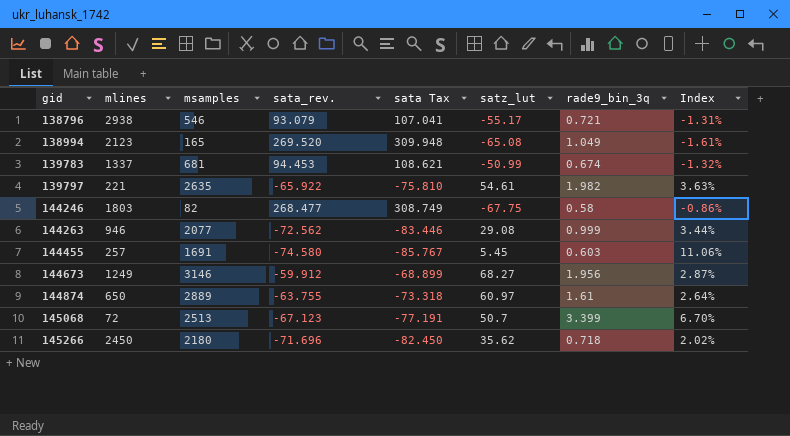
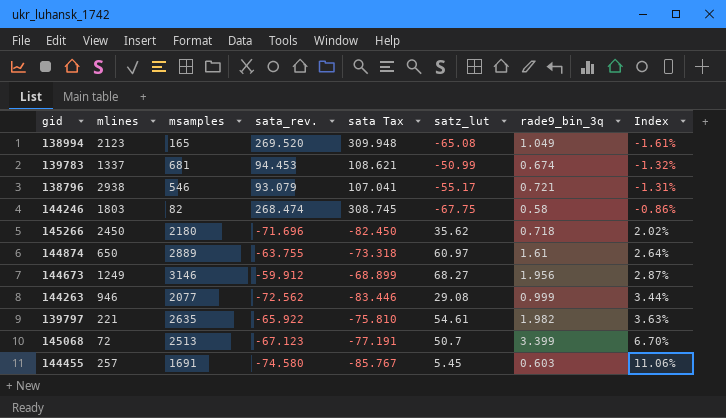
row order: gid ascending -> Index ascending
144246 | sata_rev.: 268.477 -> 268.474
144246 | sata Tax: 308.749 -> 308.745

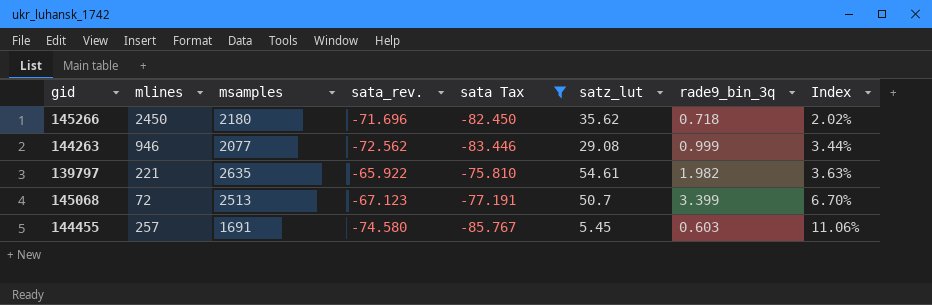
filter: none -> sata Tax <= -75.810

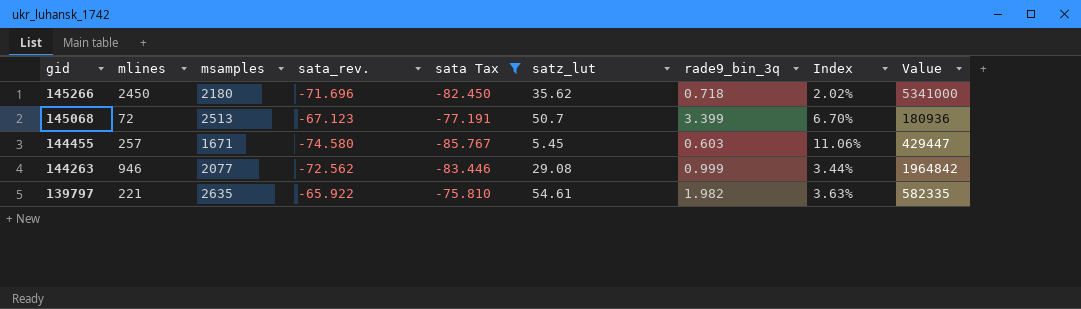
row order: Index ascending -> gid descending
column Value | formula: none -> [mlines] * [msamples]
144455 | msamples: 1691 -> 1671

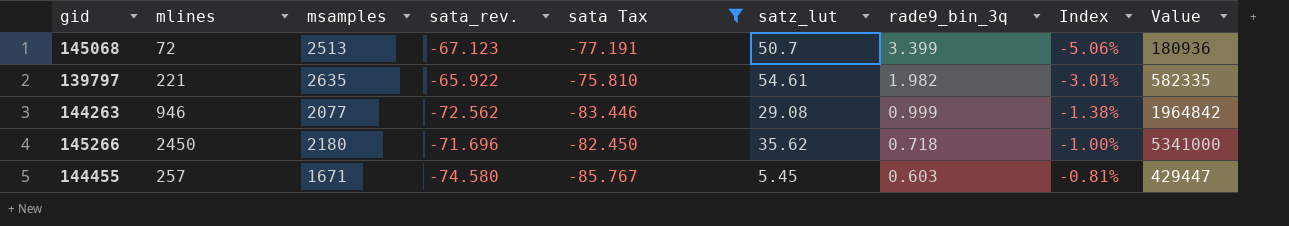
row order: gid descending -> rade9_bin_3q descending
column Index | formula: [rade9_bin_3q] / [satz_lut] -> [rade9_bin_3q] / [sata_rev.]

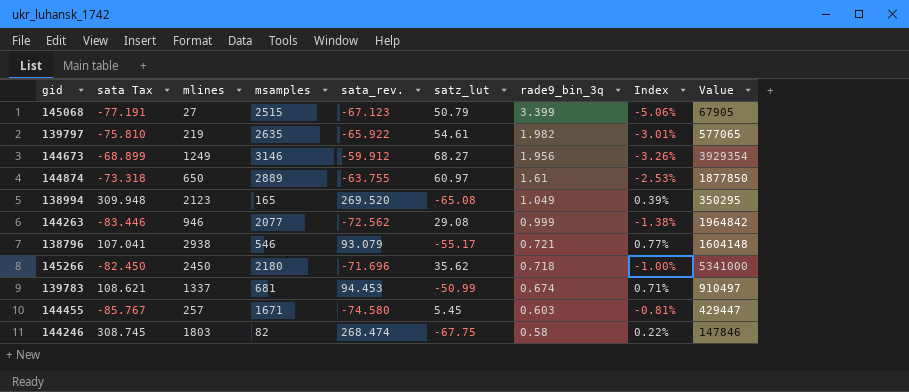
filter: sata Tax <= -75.810 -> none
column sata Tax | position: 5 -> 2
145068 | mlines: 72 -> 27
145068 | msamples: 2513 -> 2515
145068 | satz_lut: 50.7 -> 50.79
145068 | Value: 180936 -> 67905
139797 | mlines: 221 -> 219
139797 | Value: 582335 -> 577065

